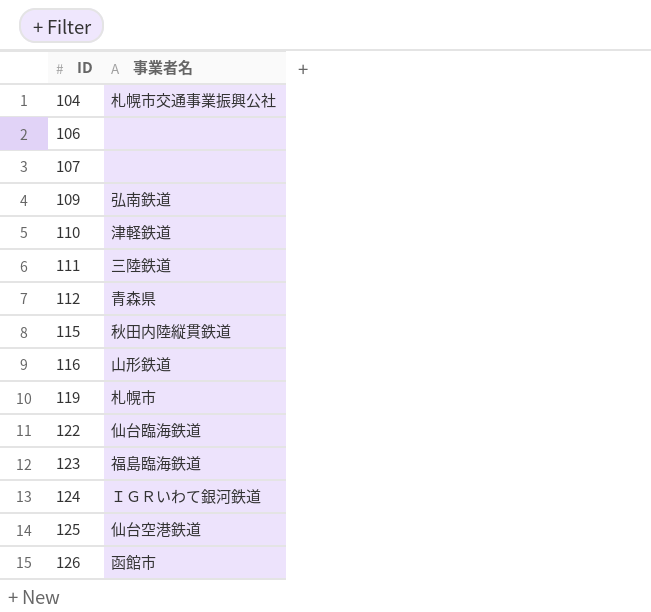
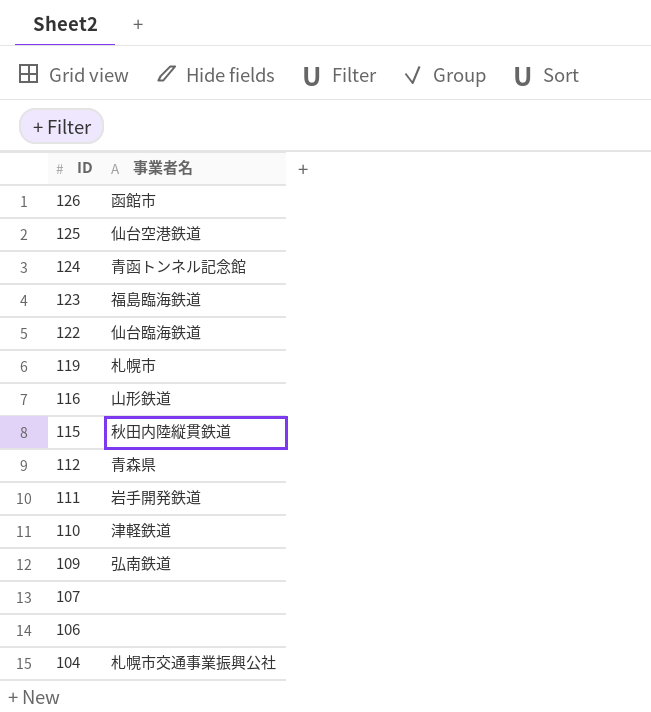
row order: ID ascending -> ID descending
124 | 事業者名: ＩＧＲいわて銀河鉄道 -> 青函トンネル記念館
111 | 事業者名: 三陸鉄道 -> 岩手開発鉄道

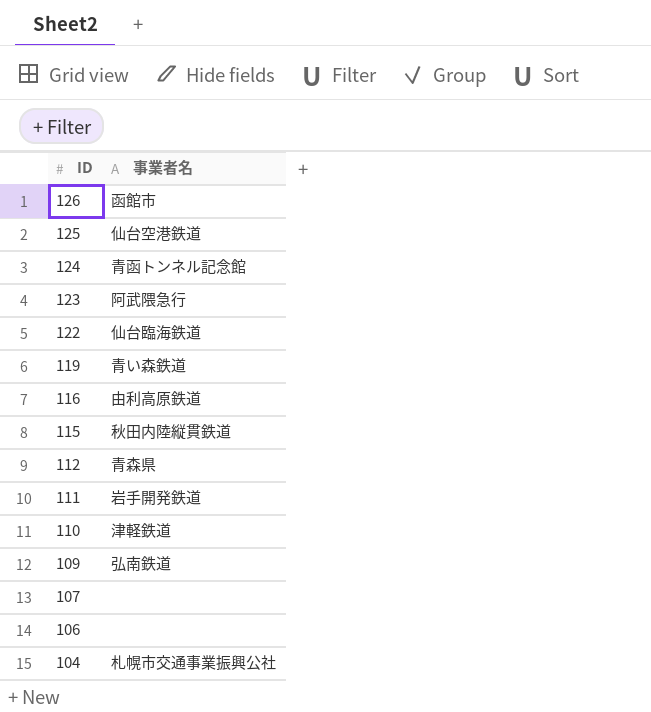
123 | 事業者名: 福島臨海鉄道 -> 阿武隈急行
119 | 事業者名: 札幌市 -> 青い森鉄道
116 | 事業者名: 山形鉄道 -> 由利高原鉄道

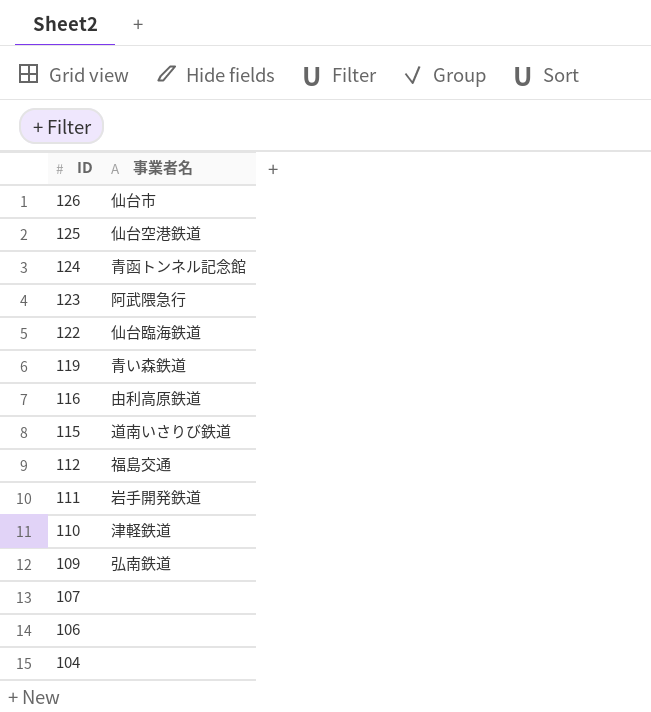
126 | 事業者名: 函館市 -> 仙台市
115 | 事業者名: 秋田内陸縦貫鉄道 -> 道南いさりび鉄道
112 | 事業者名: 青森県 -> 福島交通
104 | 事業者名: 札幌市交通事業振興公社 -> none

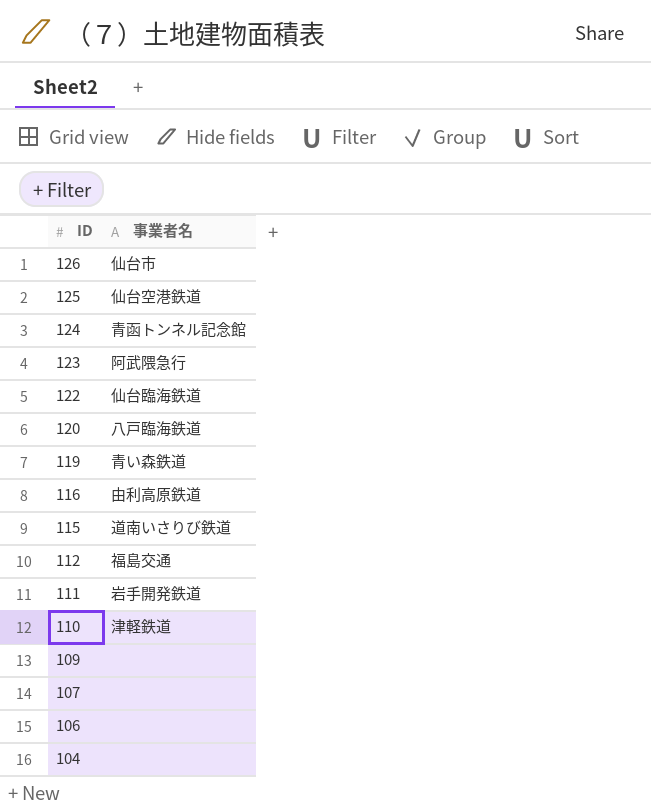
row 120: none -> 八戸臨海鉄道
109 | 事業者名: 弘南鉄道 -> none

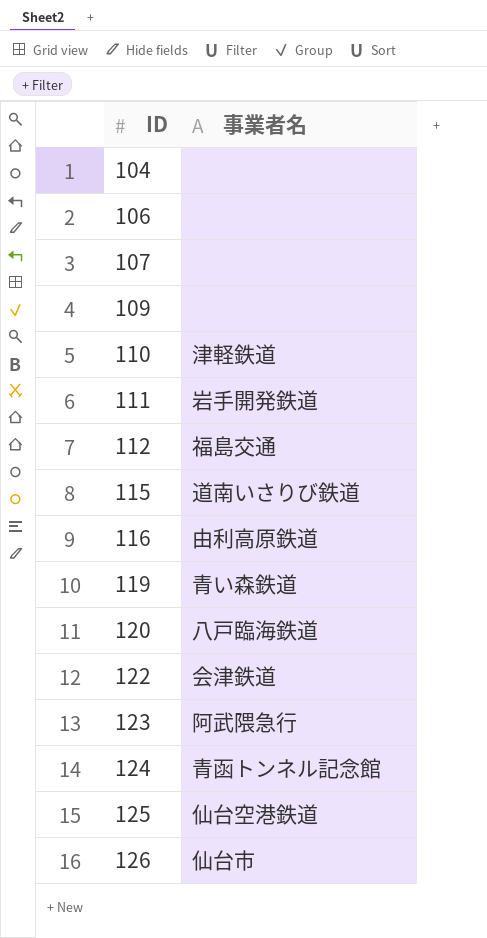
row order: ID descending -> ID ascending
122 | 事業者名: 仙台臨海鉄道 -> 会津鉄道

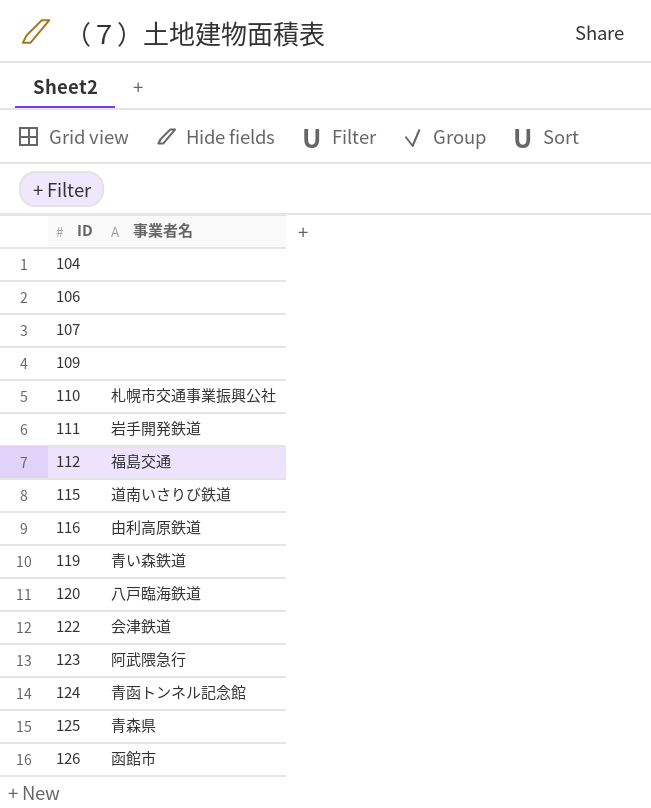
110 | 事業者名: 津軽鉄道 -> 札幌市交通事業振興公社
125 | 事業者名: 仙台空港鉄道 -> 青森県
126 | 事業者名: 仙台市 -> 函館市

